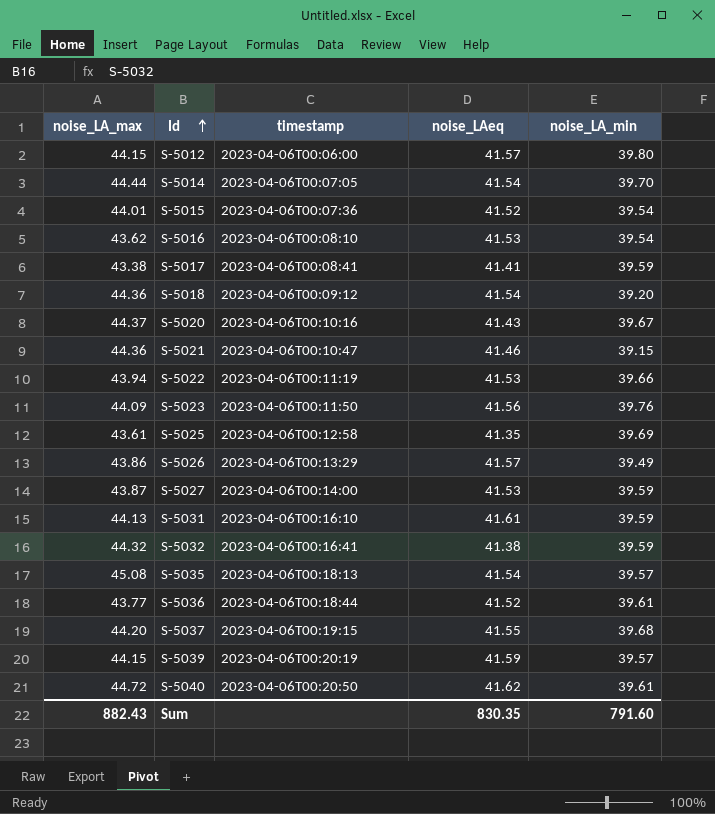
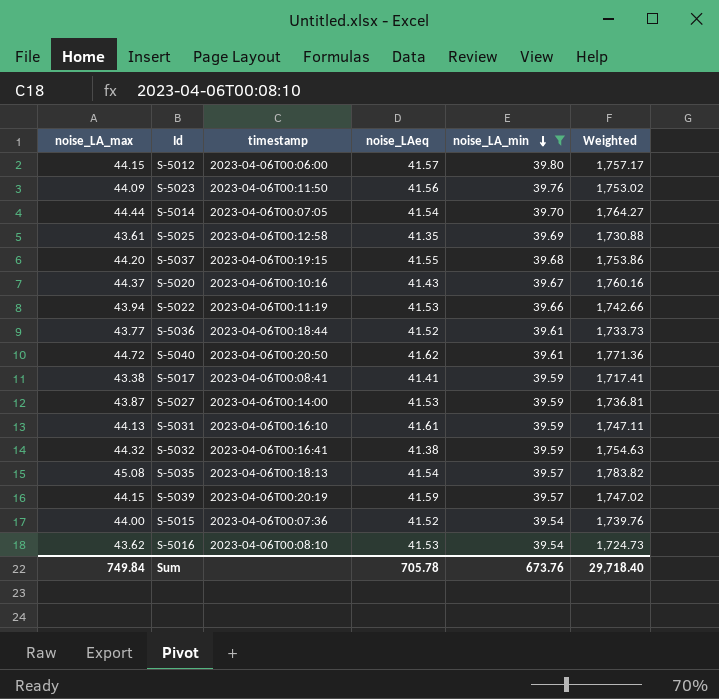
filter: none -> noise_LA_min >= 39.54
row order: Id ascending -> noise_LA_min descending
column Weighted | formula: none -> [noise_LA_max] * [noise_LA_min]
S-5015 | noise_LA_max: 44.01 -> 44.00
Sum | noise_LA_max: 882.43 -> 749.84
Sum | noise_LAeq: 830.35 -> 705.78
Sum | noise_LA_min: 791.60 -> 673.76

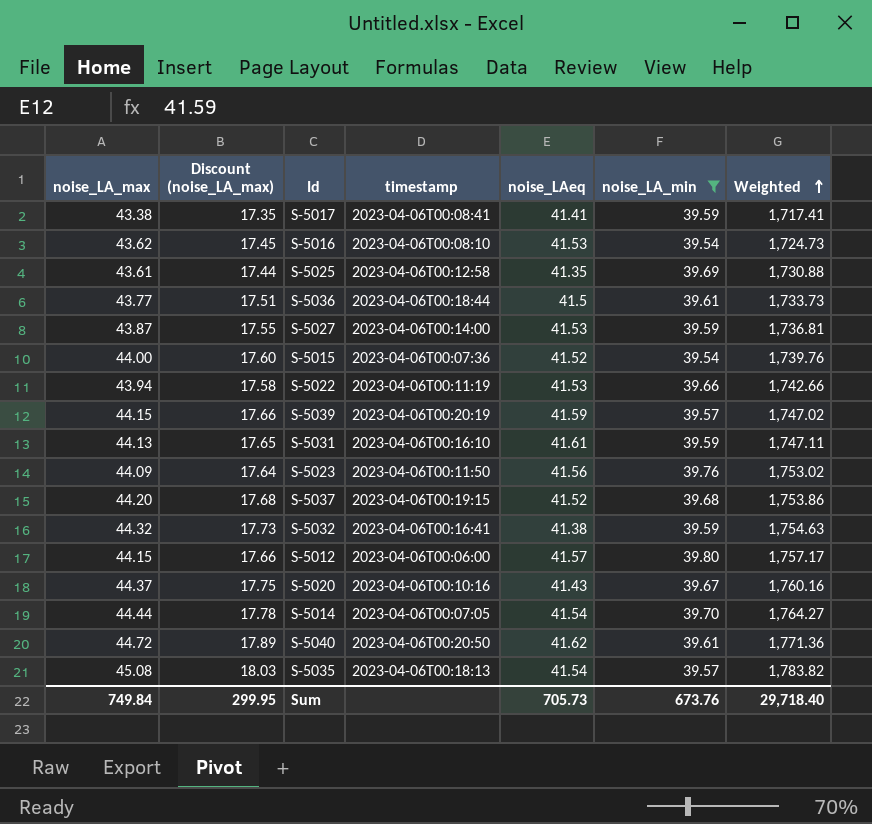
row order: noise_LA_min descending -> Weighted ascending
column Discount (noise_LA_max) | formula: none -> [noise_LA_max] * 0.4
S-5036 | noise_LAeq: 41.52 -> 41.5
S-5037 | noise_LAeq: 41.55 -> 41.52
Sum | noise_LAeq: 705.78 -> 705.73

